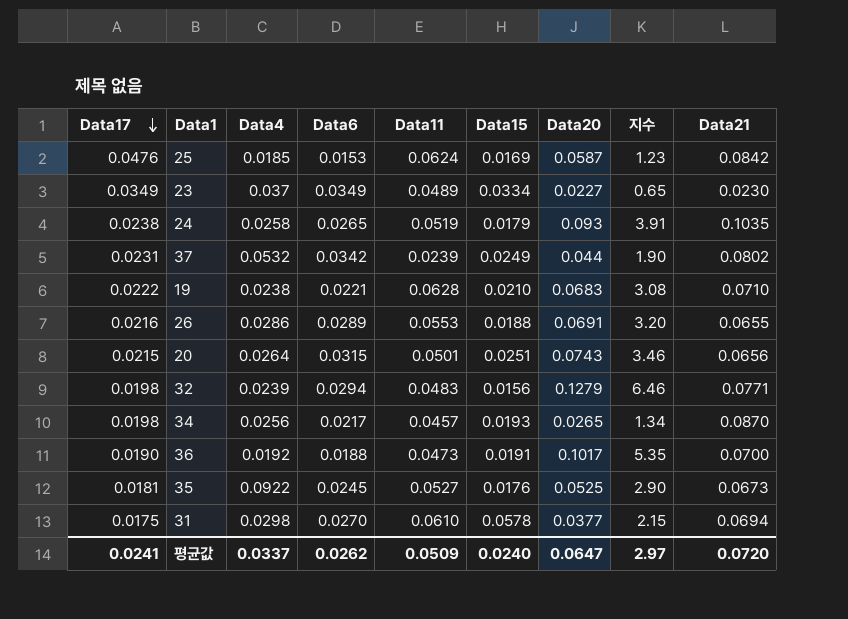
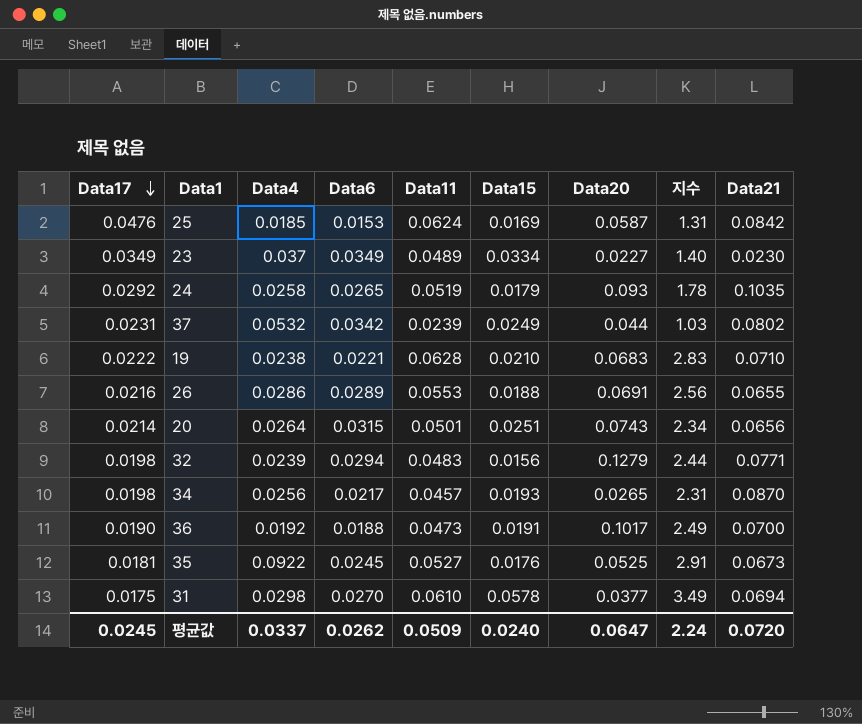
column 지수 | formula: [Data20] / [Data17] -> [Data11] / [Data17]
24 | Data17: 0.0238 -> 0.0292
20 | Data17: 0.0215 -> 0.0214
평균값 | Data17: 0.0241 -> 0.0245
평균값 | 지수: 2.97 -> 2.24

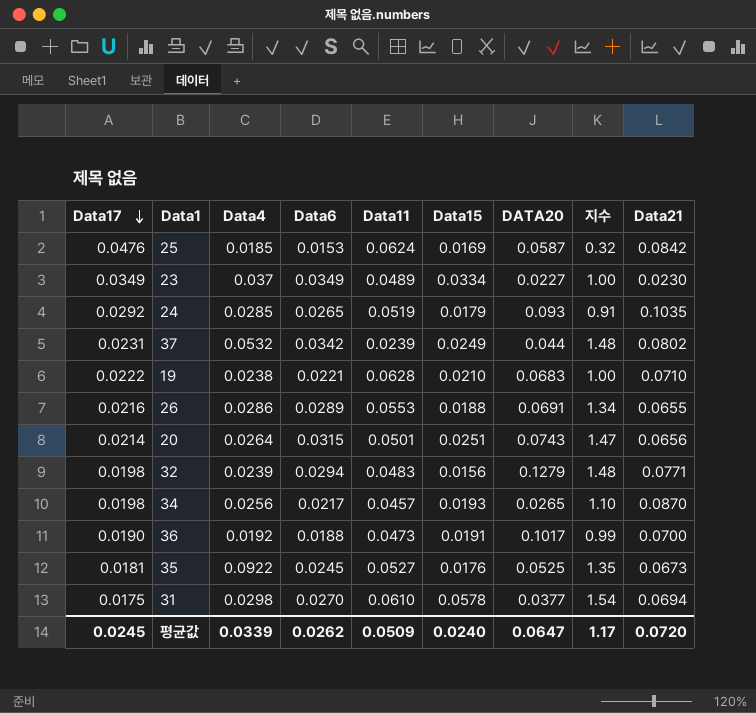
column name: Data20 -> DATA20
column 지수 | formula: [Data11] / [Data17] -> [Data6] / [Data17]
24 | Data4: 0.0258 -> 0.0285
평균값 | Data4: 0.0337 -> 0.0339
평균값 | 지수: 2.24 -> 1.17

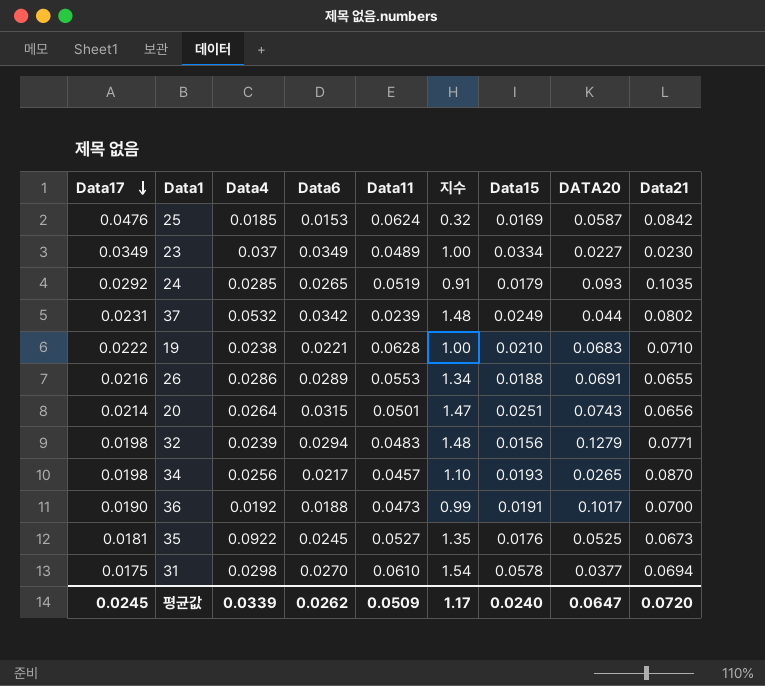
column 지수 | position: 8 -> 6

